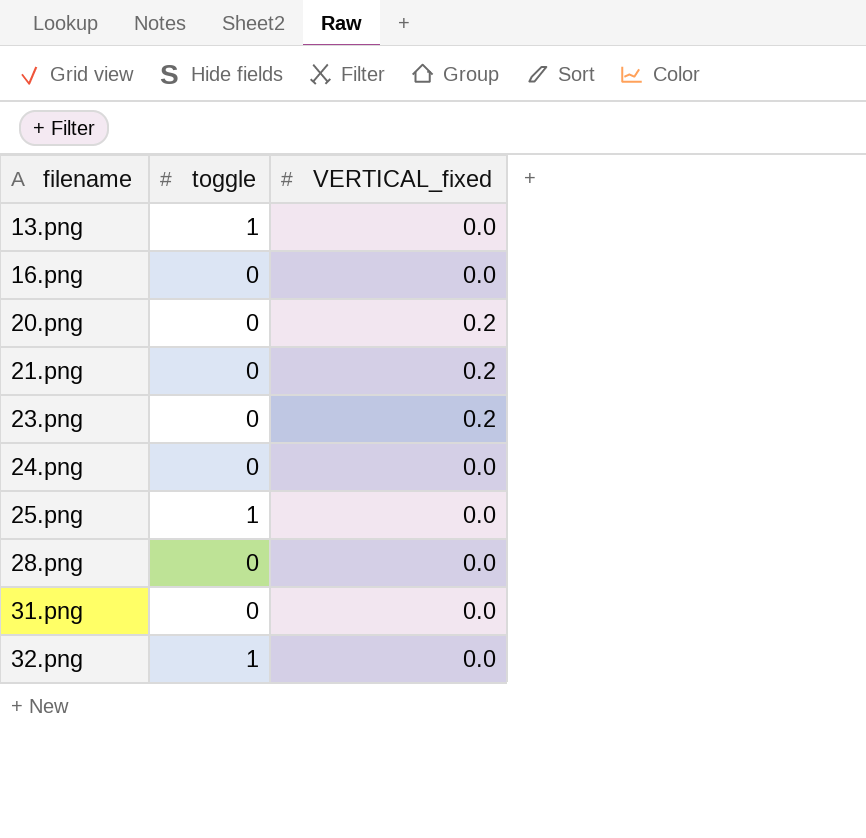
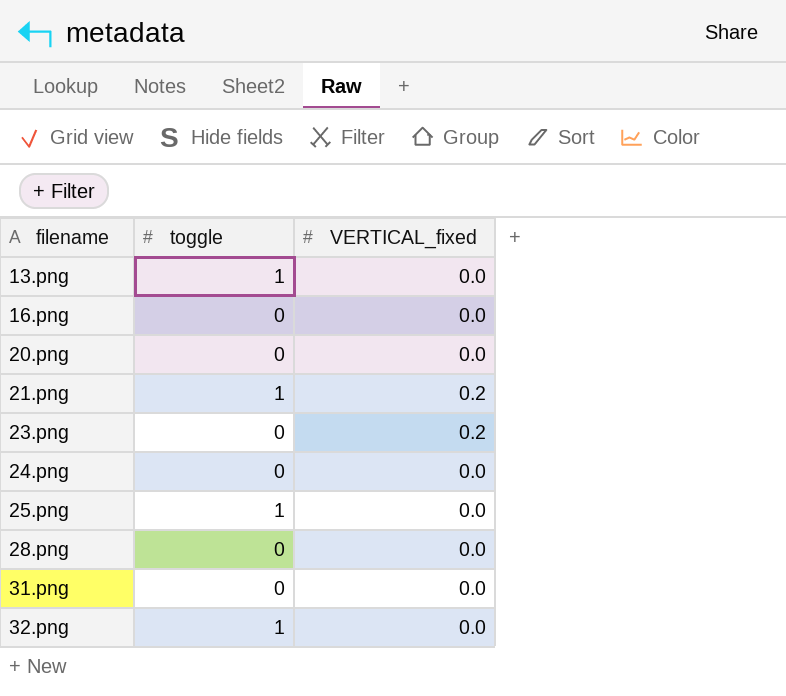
20.png | VERTICAL_fixed: 0.2 -> 0.0
21.png | toggle: 0 -> 1

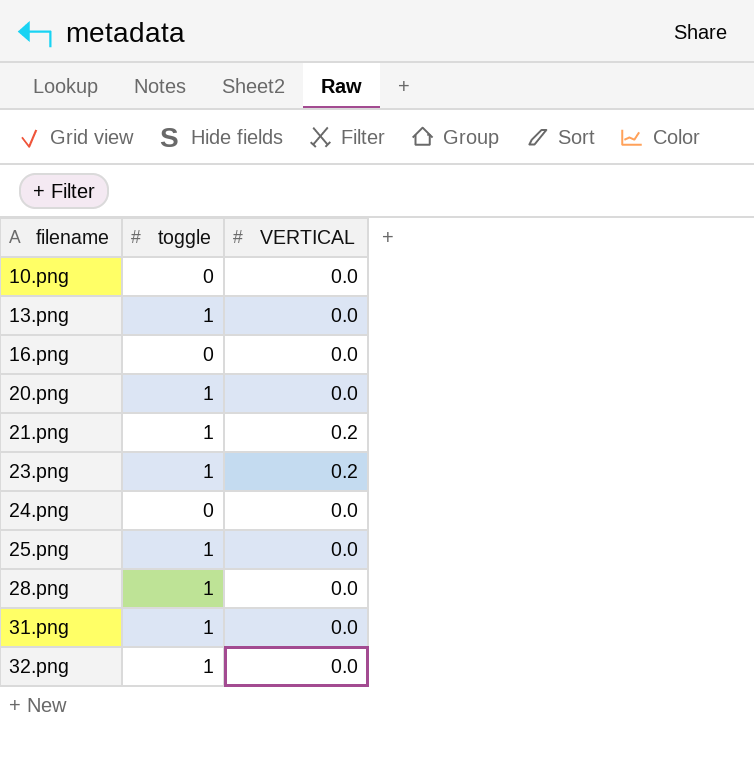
column name: VERTICAL_fixed -> VERTICAL
row 10.png: none -> 0 | 0.0
20.png | toggle: 0 -> 1
23.png | toggle: 0 -> 1
28.png | toggle: 0 -> 1
31.png | toggle: 0 -> 1

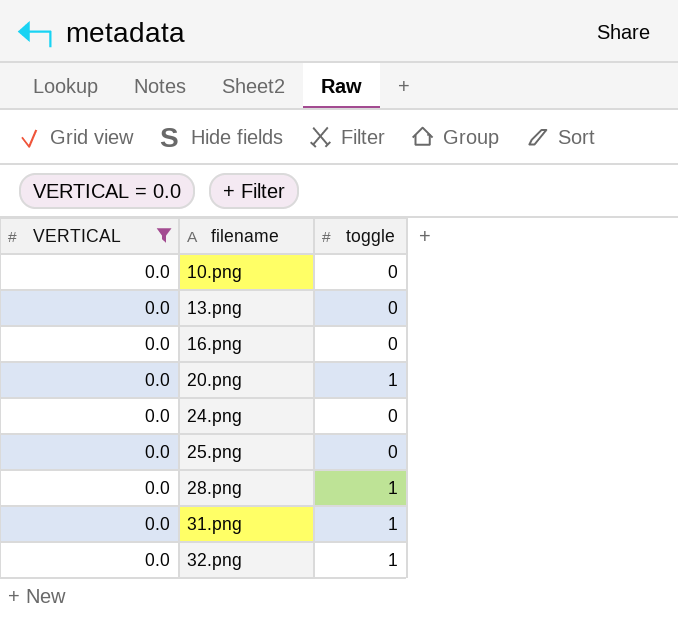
filter: none -> VERTICAL = 0.0
column VERTICAL | position: 3 -> 1
13.png | toggle: 1 -> 0
25.png | toggle: 1 -> 0

